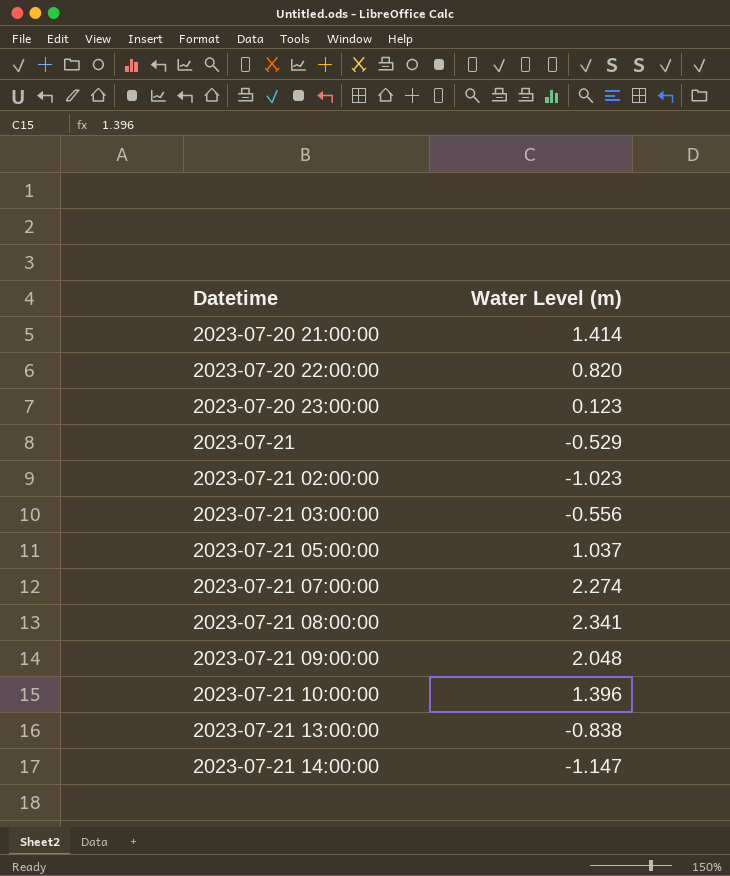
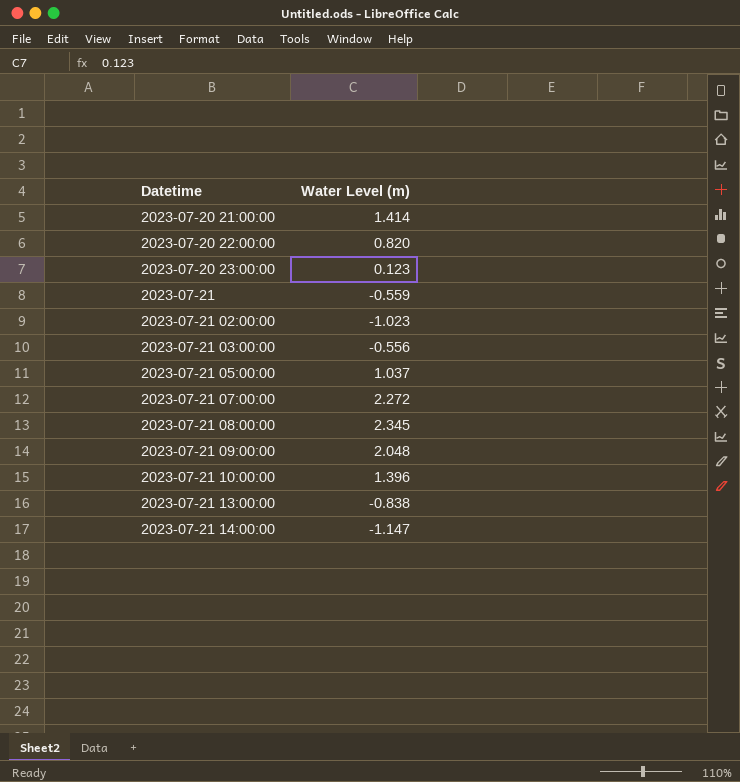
2023-07-21 | Water Level (m): -0.529 -> -0.559
2023-07-21 07:00:00 | Water Level (m): 2.274 -> 2.272
2023-07-21 08:00:00 | Water Level (m): 2.341 -> 2.345

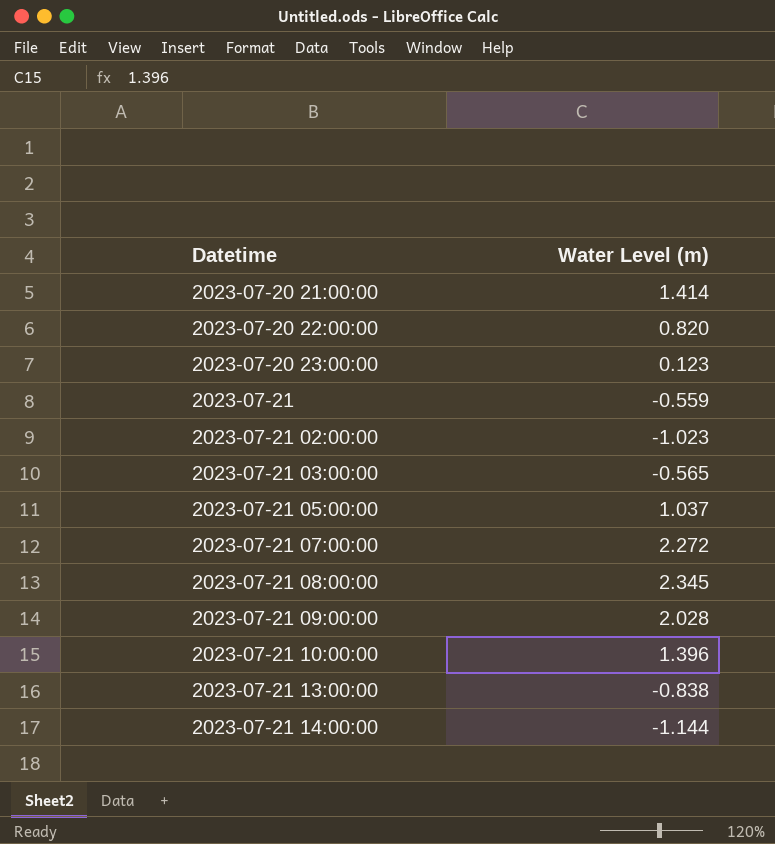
2023-07-21 03:00:00 | Water Level (m): -0.556 -> -0.565
2023-07-21 09:00:00 | Water Level (m): 2.048 -> 2.028
2023-07-21 14:00:00 | Water Level (m): -1.147 -> -1.144

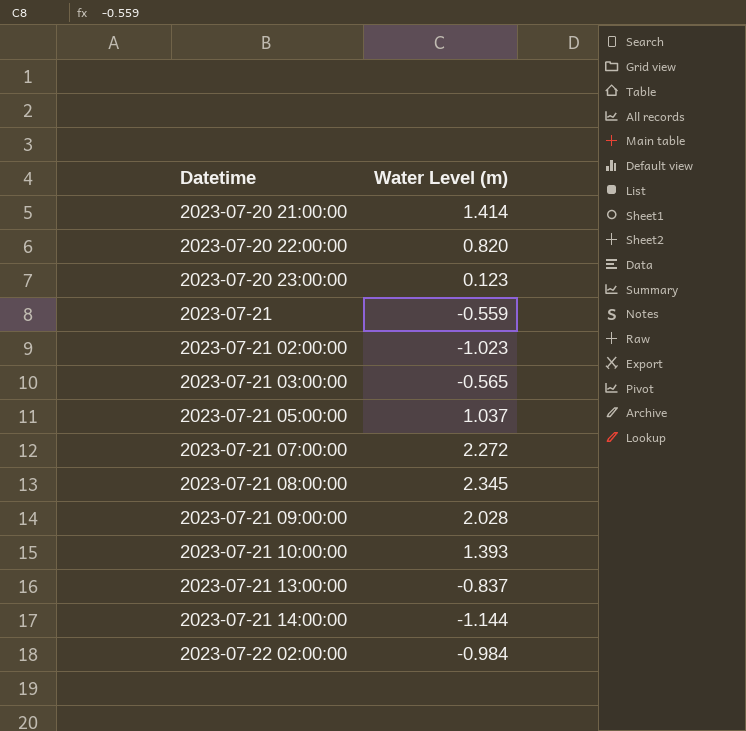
2023-07-21 10:00:00 | Water Level (m): 1.396 -> 1.393
2023-07-21 13:00:00 | Water Level (m): -0.838 -> -0.837
row 2023-07-22 02:00:00: none -> -0.984

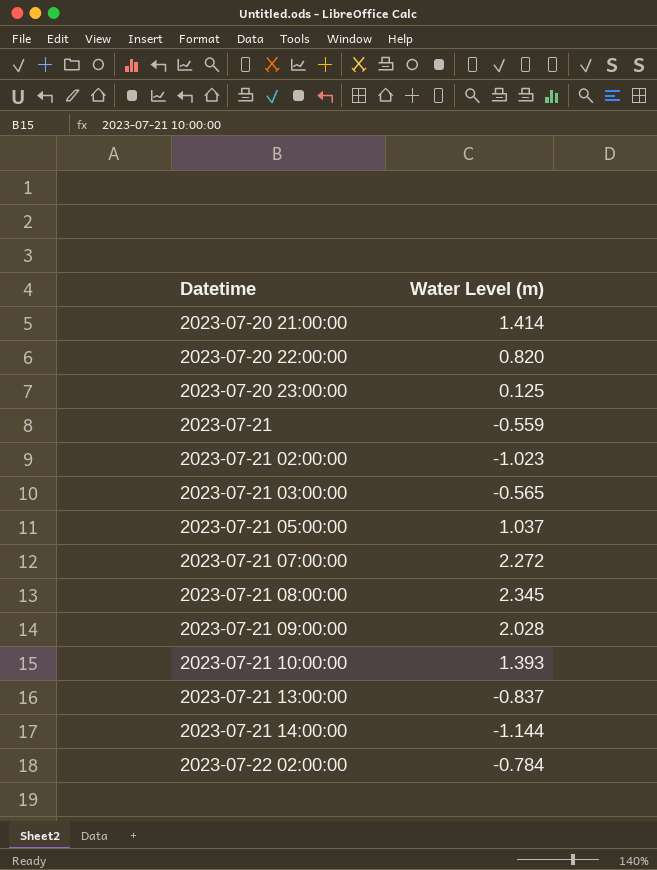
2023-07-20 23:00:00 | Water Level (m): 0.123 -> 0.125
2023-07-22 02:00:00 | Water Level (m): -0.984 -> -0.784

